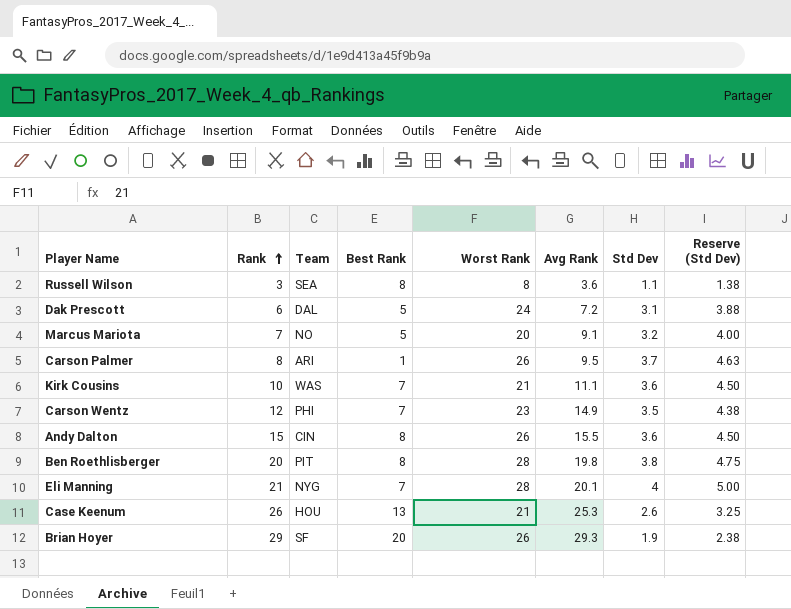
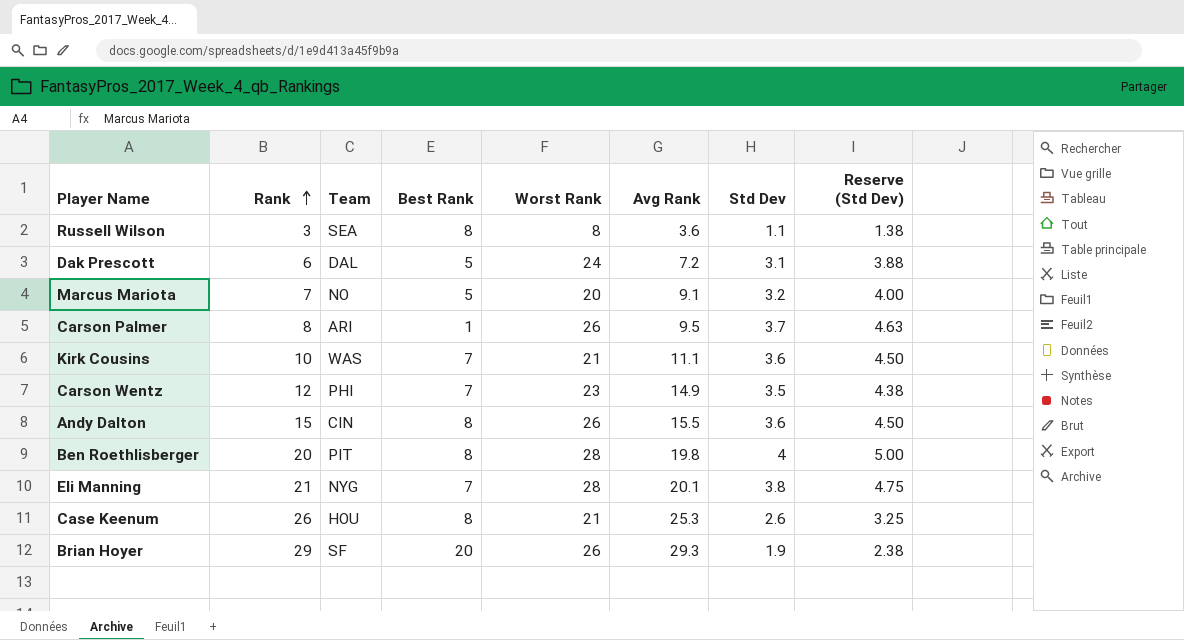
Ben Roethlisberger | Std Dev: 3.8 -> 4
Ben Roethlisberger | Reserve (Std Dev): 4.75 -> 5.00
Eli Manning | Std Dev: 4 -> 3.8
Eli Manning | Reserve (Std Dev): 5.00 -> 4.75
Case Keenum | Best Rank: 13 -> 8

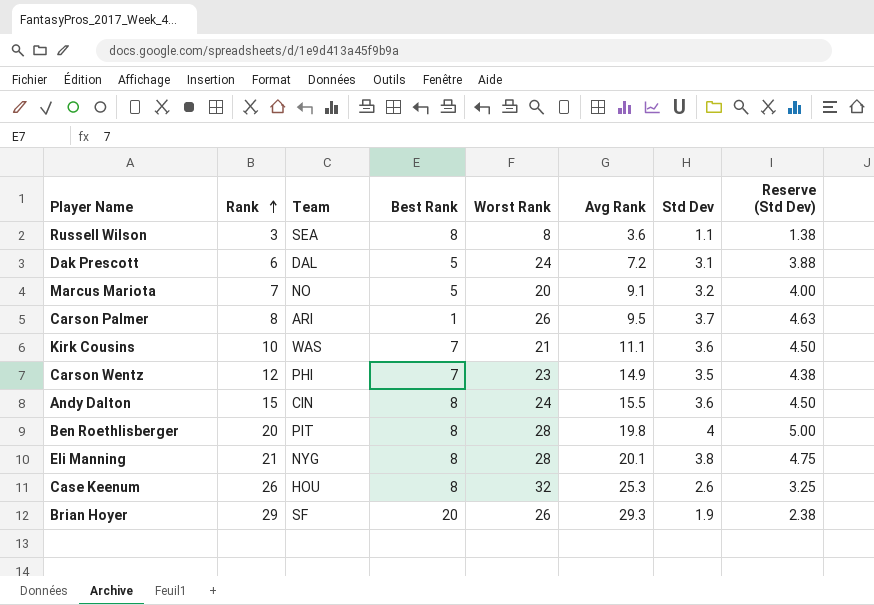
Andy Dalton | Worst Rank: 26 -> 24
Eli Manning | Best Rank: 7 -> 8
Case Keenum | Worst Rank: 21 -> 32

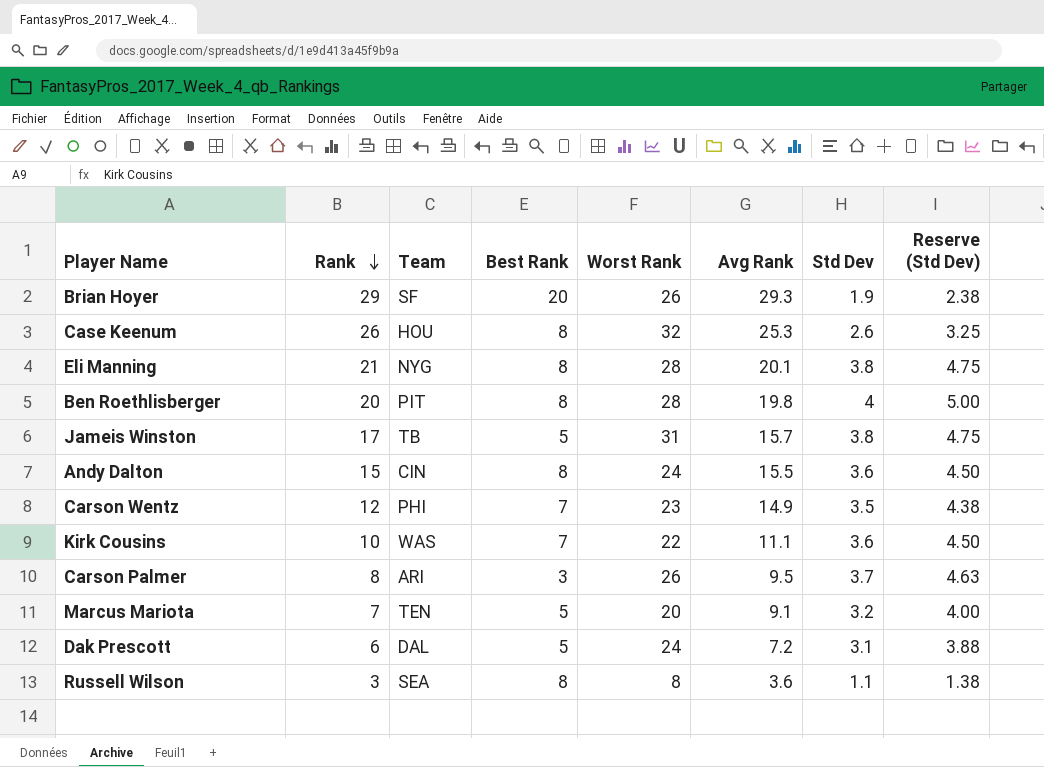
row order: Rank ascending -> Rank descending
row Jameis Winston: none -> 17 | TB | 5 | 31 | 15.7 | 3.8 | 4.75
Kirk Cousins | Worst Rank: 21 -> 22
Carson Palmer | Best Rank: 1 -> 3
Marcus Mariota | Team: NO -> TEN

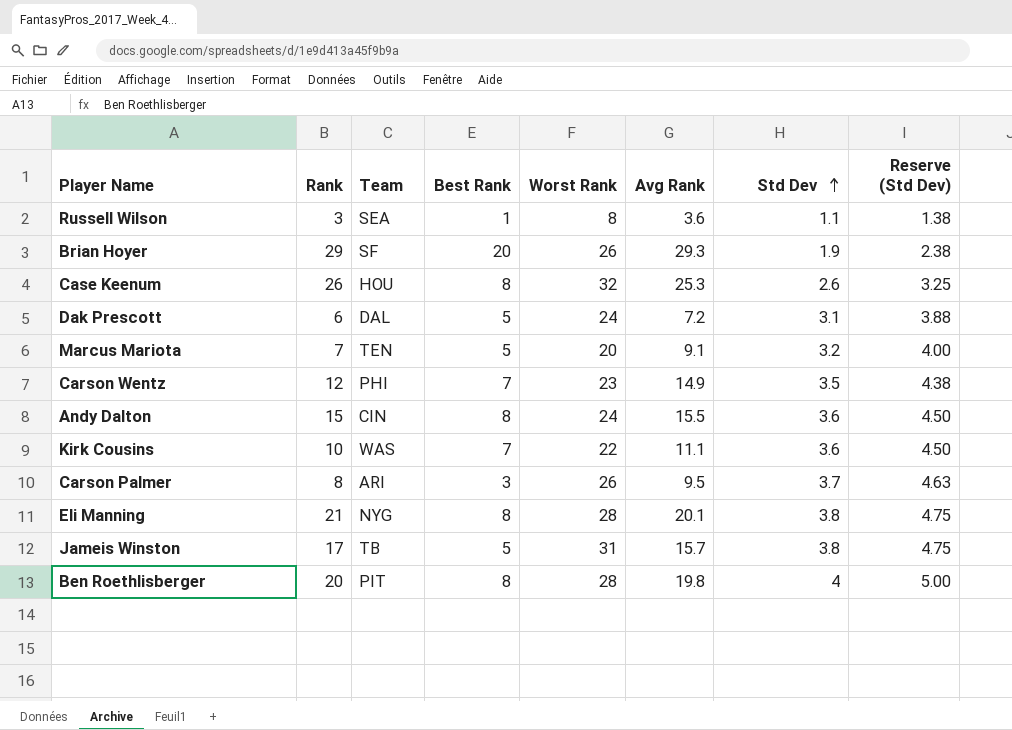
row order: Rank descending -> Std Dev ascending
Russell Wilson | Best Rank: 8 -> 1

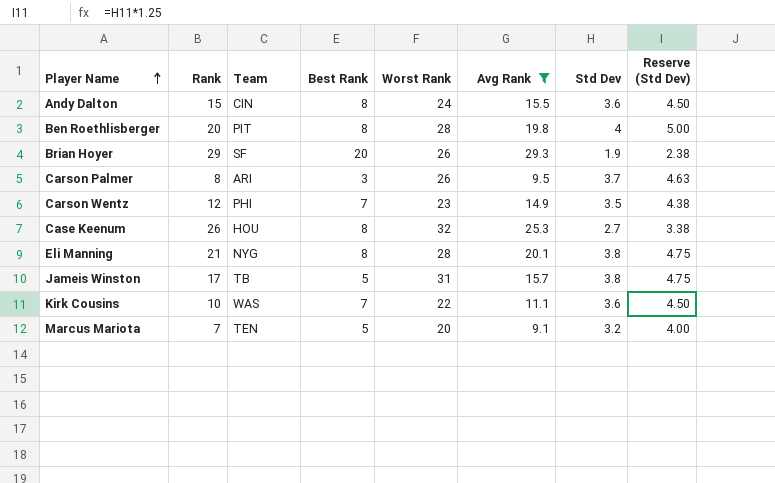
filter: none -> Avg Rank >= 9.1
row order: Std Dev ascending -> Player Name ascending
Case Keenum | Std Dev: 2.6 -> 2.7
Case Keenum | Reserve (Std Dev): 3.25 -> 3.38

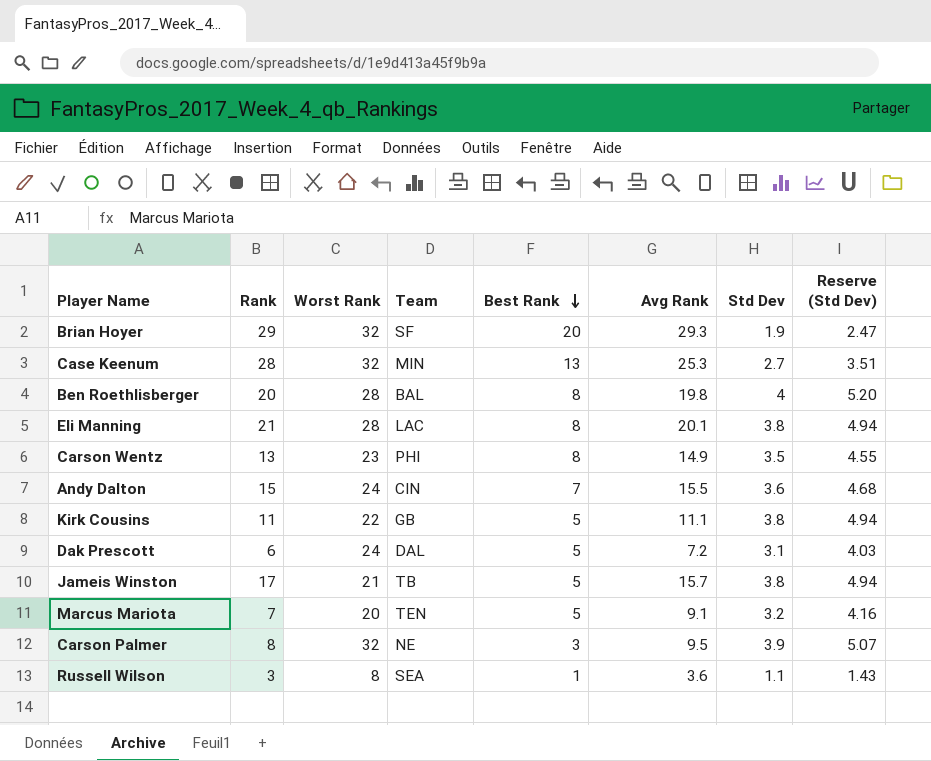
filter: Avg Rank >= 9.1 -> none
row order: Player Name ascending -> Best Rank descending
column Worst Rank | position: 5 -> 3
column Reserve (Std Dev) | formula: [Std Dev] * 1.25 -> [Std Dev] * 1.3
Brian Hoyer | Worst Rank: 26 -> 32
Case Keenum | Rank: 26 -> 28
Case Keenum | Team: HOU -> MIN
Case Keenum | Best Rank: 8 -> 13
Ben Roethlisberger | Team: PIT -> BAL
Eli Manning | Team: NYG -> LAC
Carson Wentz | Rank: 12 -> 13
Carson Wentz | Best Rank: 7 -> 8
Andy Dalton | Best Rank: 8 -> 7
Kirk Cousins | Rank: 10 -> 11
Kirk Cousins | Team: WAS -> GB
Kirk Cousins | Best Rank: 7 -> 5
Kirk Cousins | Std Dev: 3.6 -> 3.8
Jameis Winston | Worst Rank: 31 -> 21
Carson Palmer | Worst Rank: 26 -> 32
Carson Palmer | Team: ARI -> NE
Carson Palmer | Std Dev: 3.7 -> 3.9

